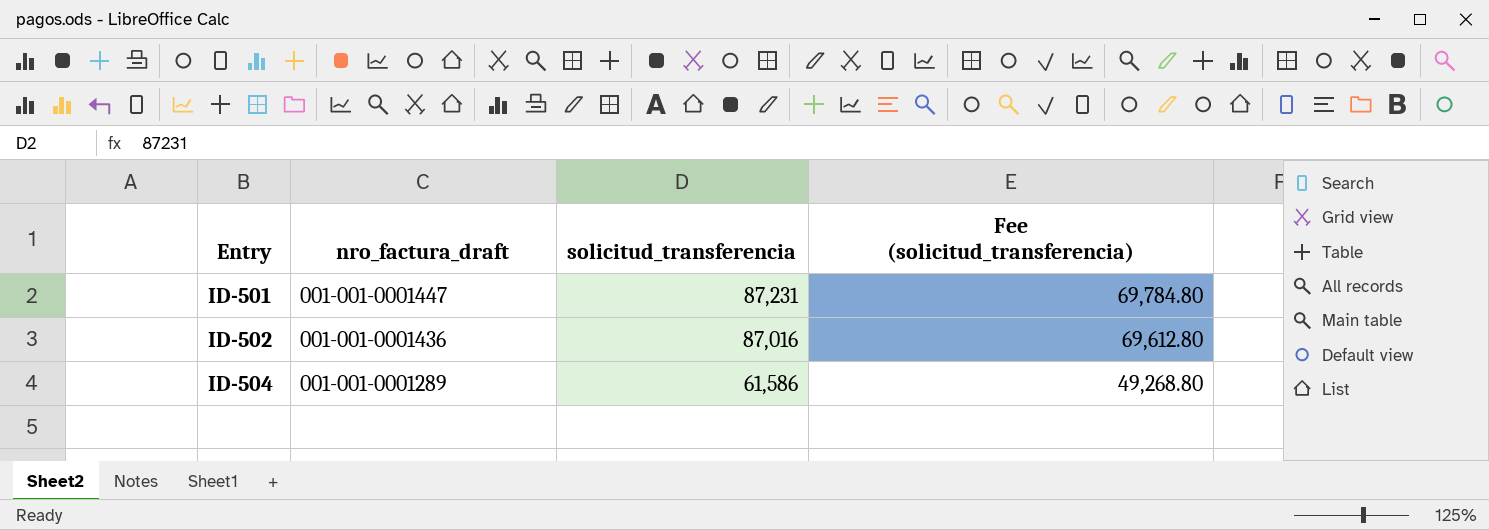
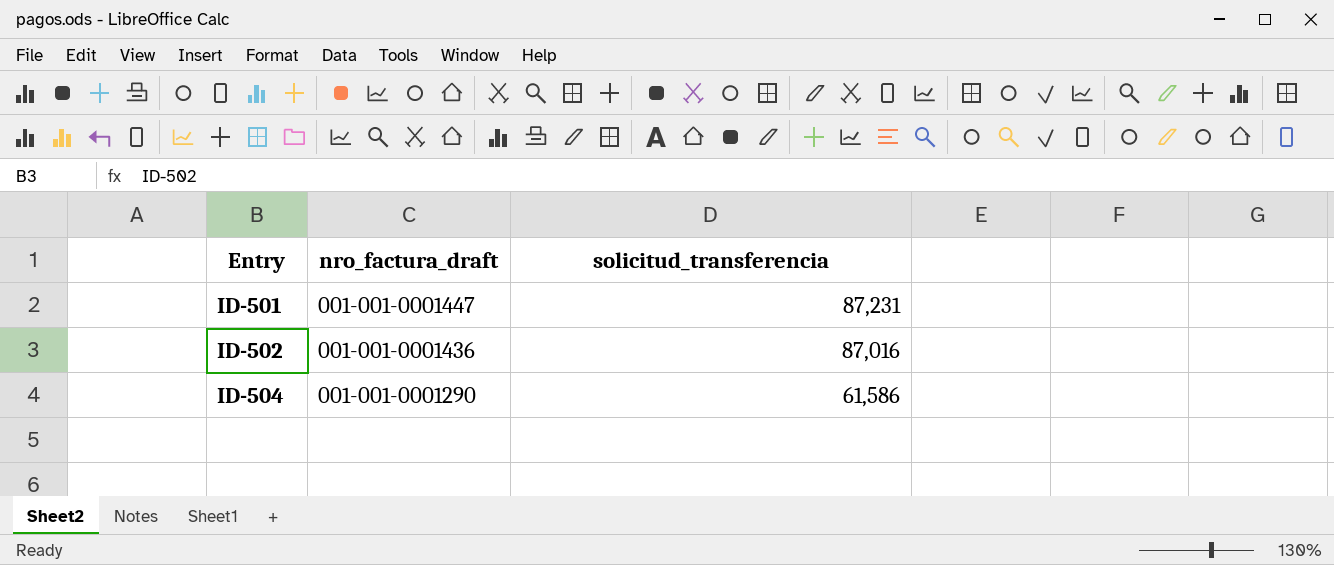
column Fee (solicitud_transferencia) | formula: [solicitud_transferencia] * 0.8 -> none
ID-504 | nro_factura_draft: 001-001-0001289 -> 001-001-0001290

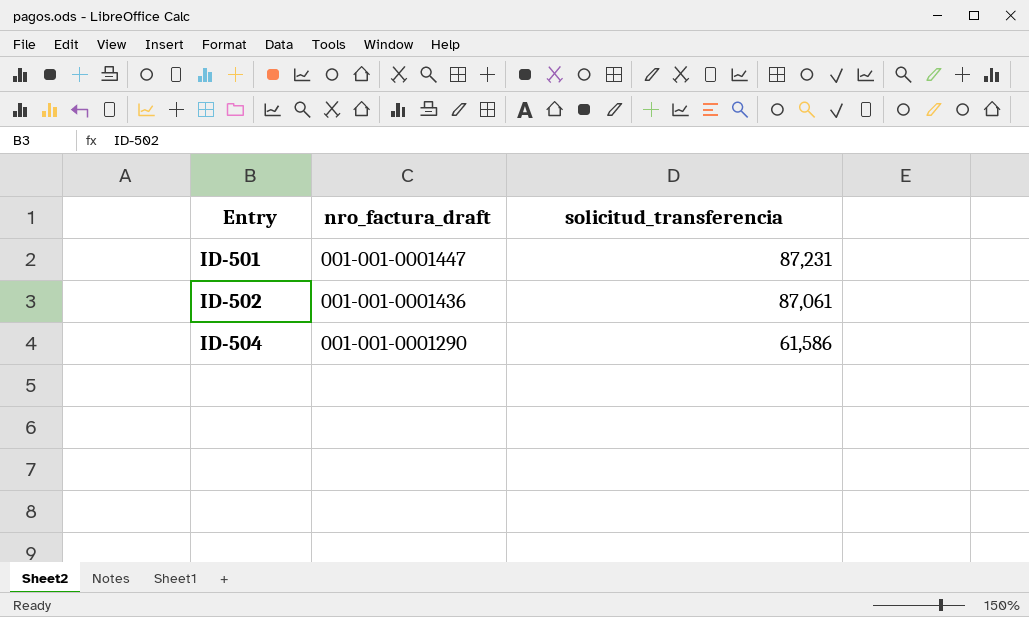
ID-502 | solicitud_transferencia: 87,016 -> 87,061

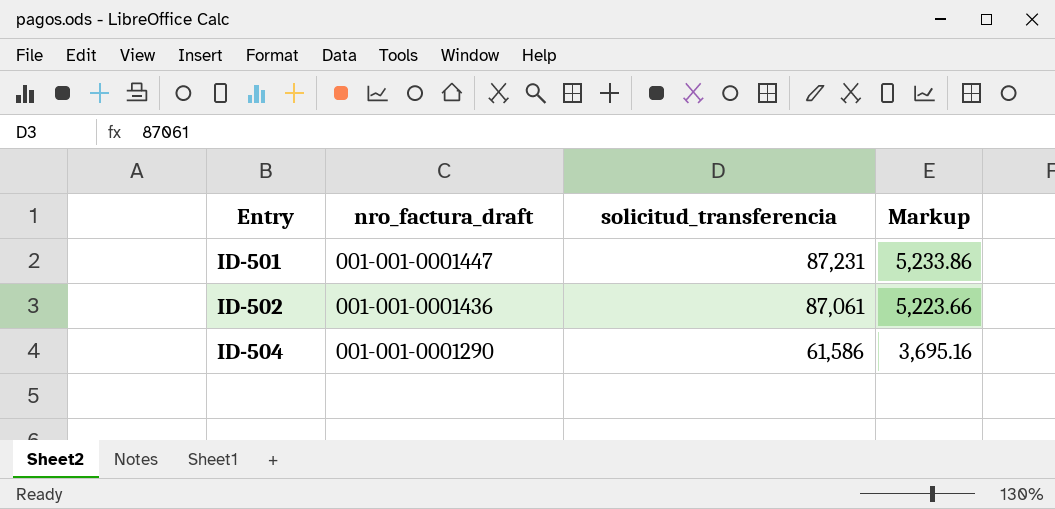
column Markup | formula: none -> [solicitud_transferencia] * 0.06

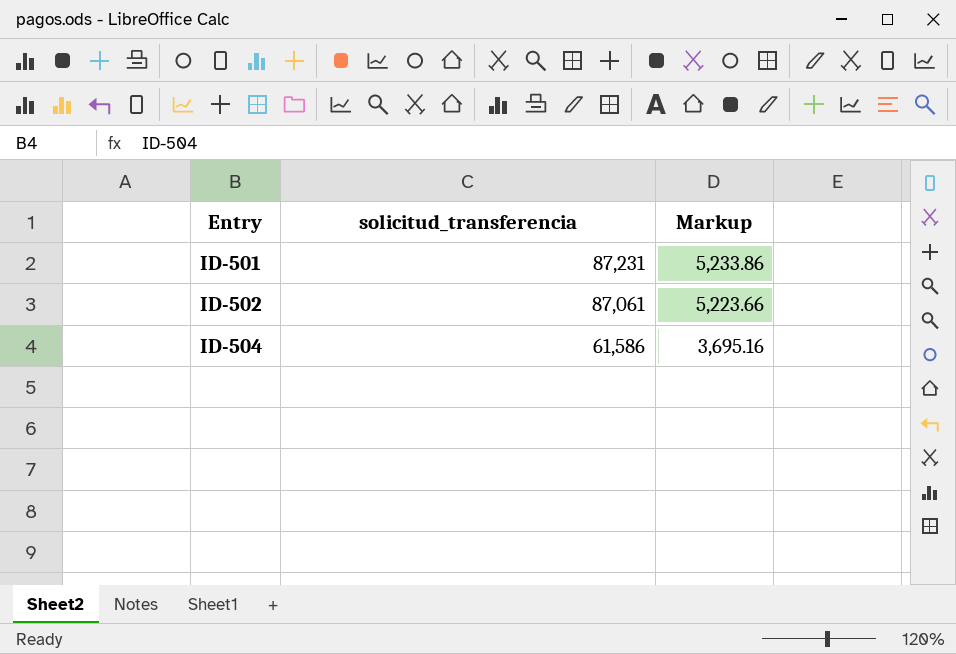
column nro_factura_draft | position: 2 -> none

